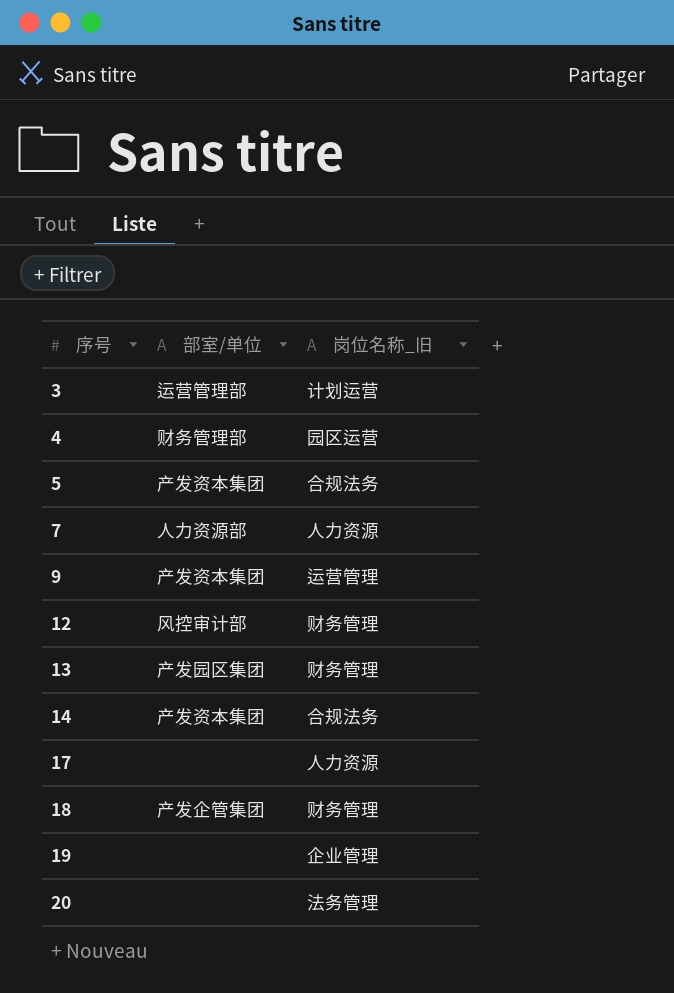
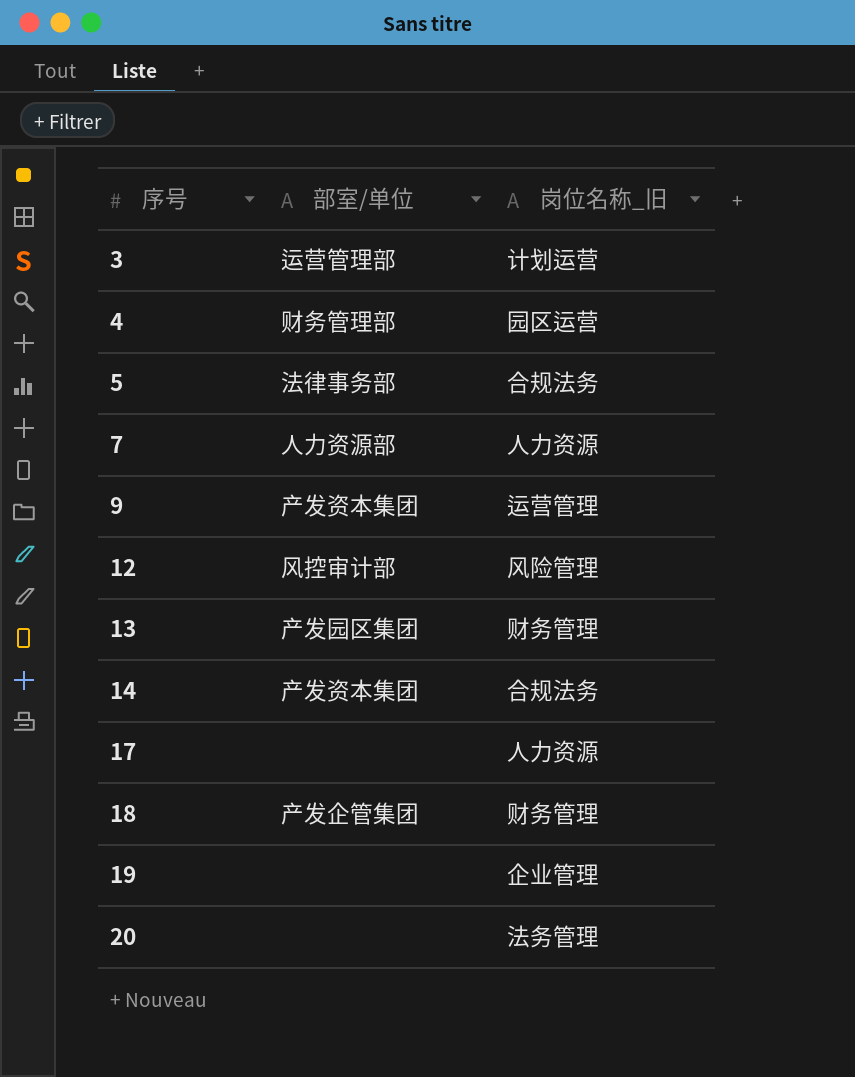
5 | 部室/单位: 产发资本集团 -> 法律事务部
12 | 岗位名称_旧: 财务管理 -> 风险管理

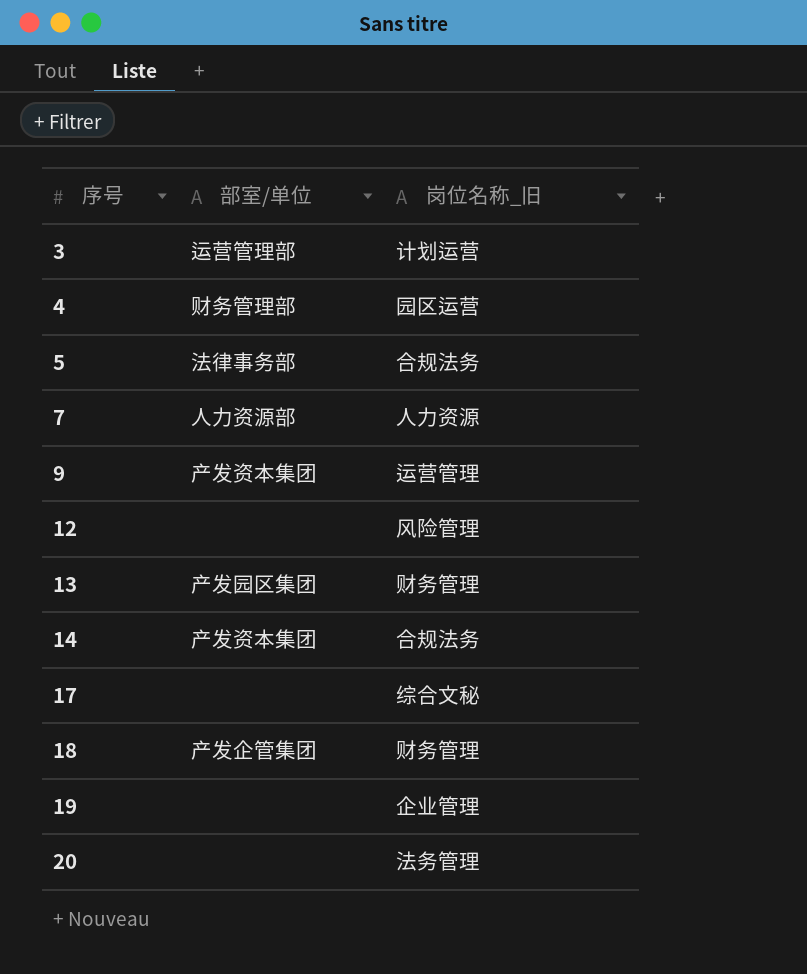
12 | 部室/单位: 风控审计部 -> none
17 | 岗位名称_旧: 人力资源 -> 综合文秘

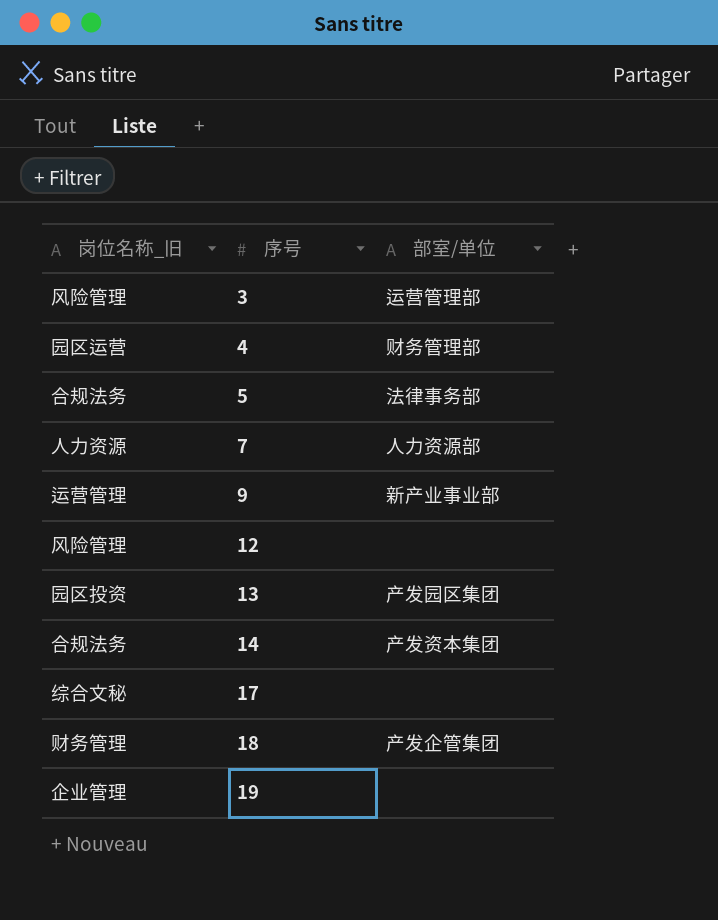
column 岗位名称_旧 | position: 3 -> 1
row 20: none | 法务管理 -> none
3 | 岗位名称_旧: 计划运营 -> 风险管理
9 | 部室/单位: 产发资本集团 -> 新产业事业部
13 | 岗位名称_旧: 财务管理 -> 园区投资

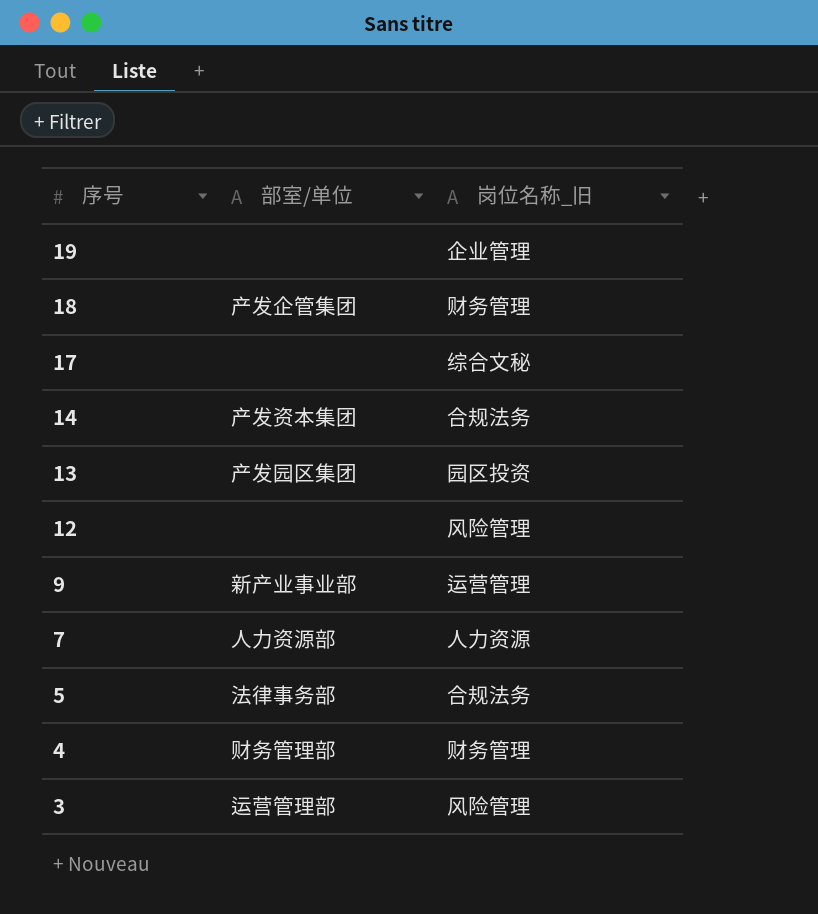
row order: 序号 ascending -> 序号 descending
column 岗位名称_旧 | position: 1 -> 3
4 | 岗位名称_旧: 园区运营 -> 财务管理

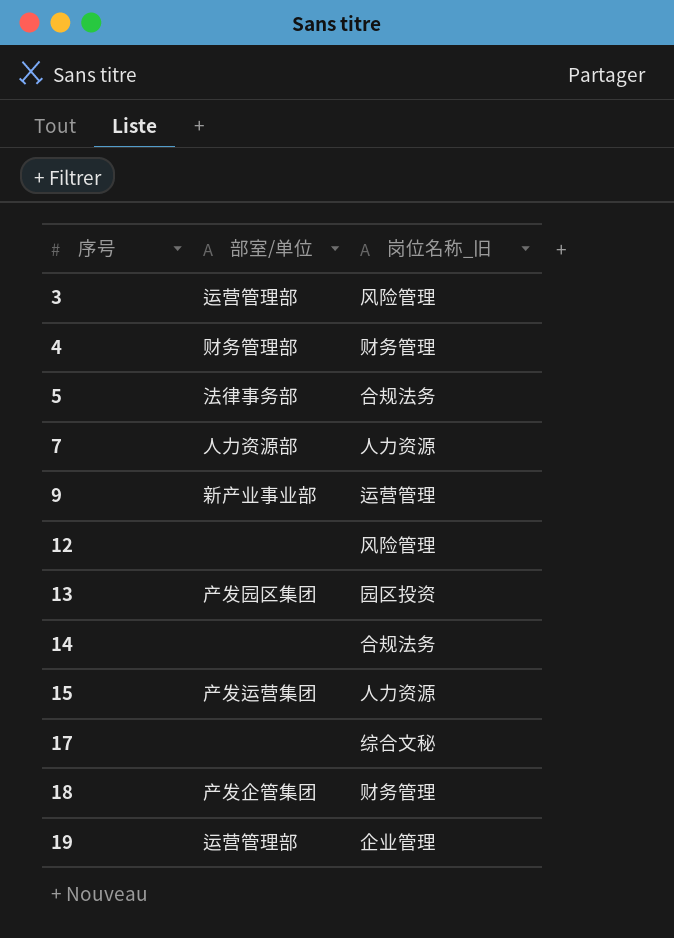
row order: 序号 descending -> 序号 ascending
14 | 部室/单位: 产发资本集团 -> none
row 15: none -> 产发运营集团 | 人力资源
19 | 部室/单位: none -> 运营管理部

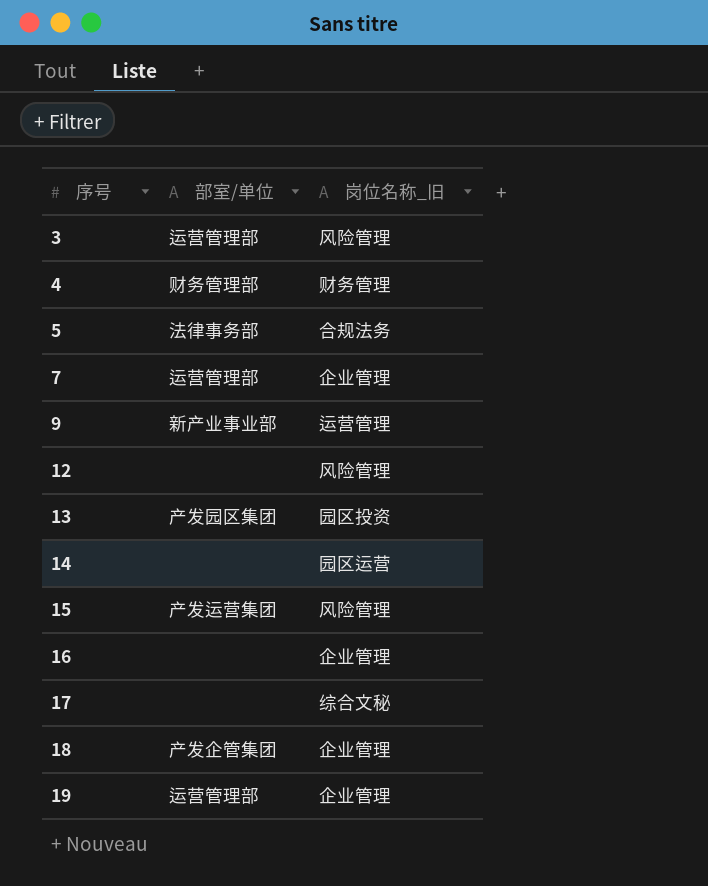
7 | 部室/单位: 人力资源部 -> 运营管理部
7 | 岗位名称_旧: 人力资源 -> 企业管理
14 | 岗位名称_旧: 合规法务 -> 园区运营
15 | 岗位名称_旧: 人力资源 -> 风险管理
row 16: none -> none | 企业管理
18 | 岗位名称_旧: 财务管理 -> 企业管理

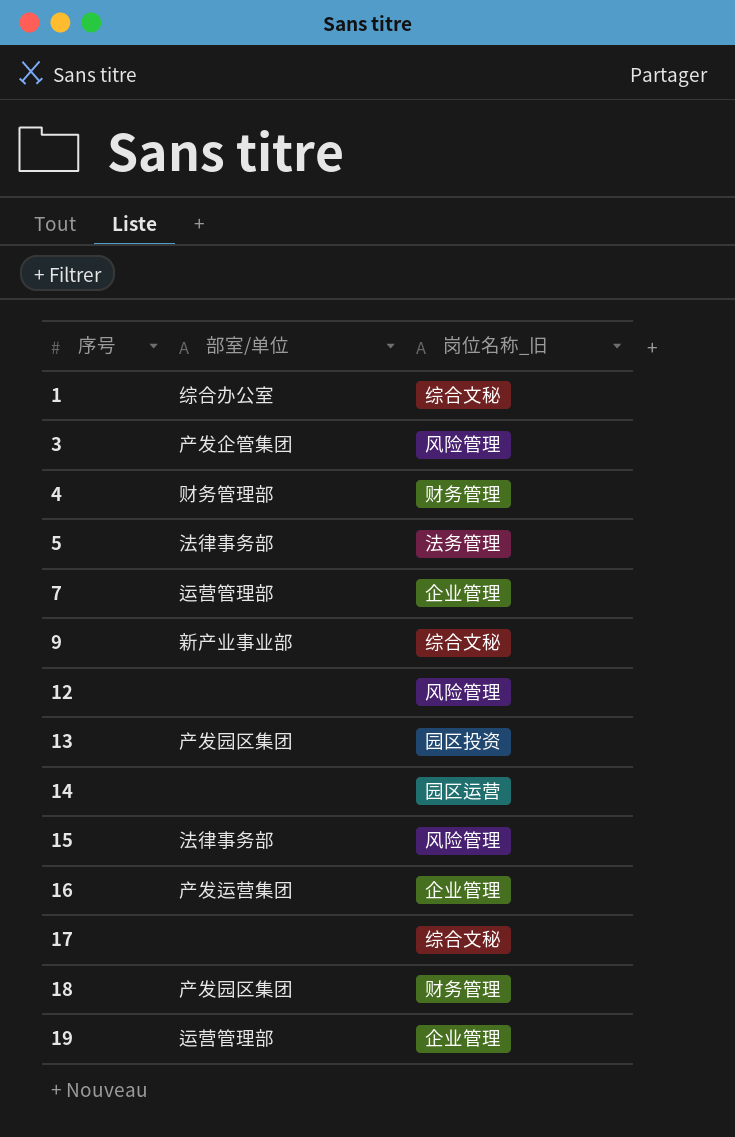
row 1: none -> 综合办公室 | 综合文秘
3 | 部室/单位: 运营管理部 -> 产发企管集团
5 | 岗位名称_旧: 合规法务 -> 法务管理
9 | 岗位名称_旧: 运营管理 -> 综合文秘
15 | 部室/单位: 产发运营集团 -> 法律事务部
16 | 部室/单位: none -> 产发运营集团
18 | 部室/单位: 产发企管集团 -> 产发园区集团
18 | 岗位名称_旧: 企业管理 -> 财务管理

